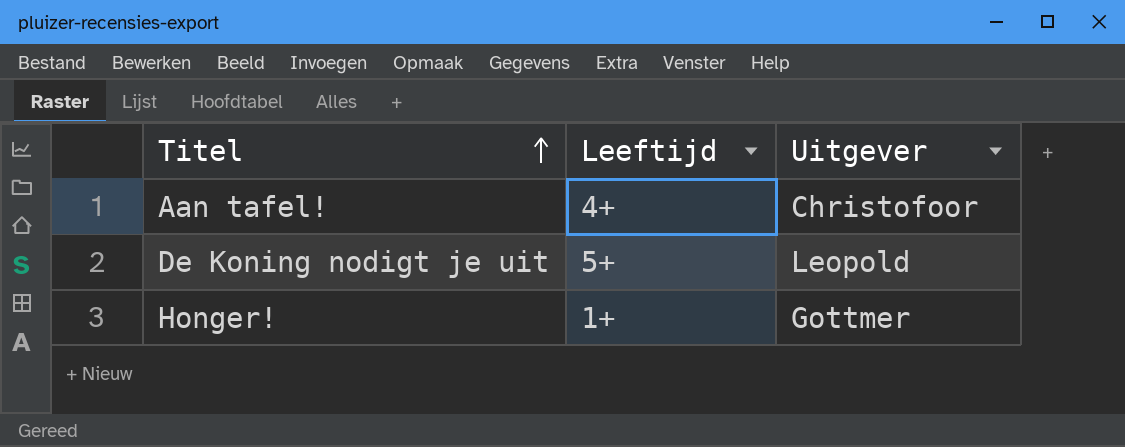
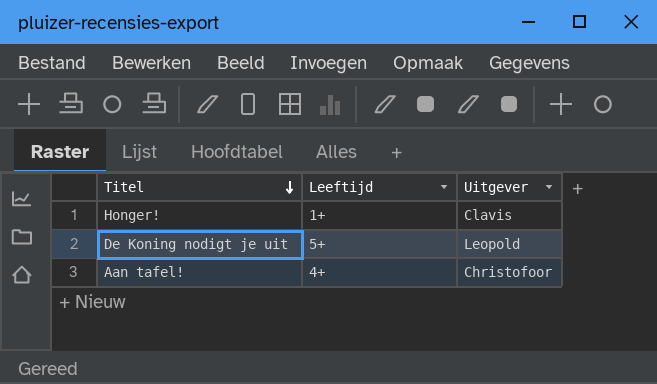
row order: Titel ascending -> Titel descending
Honger! | Uitgever: Gottmer -> Clavis

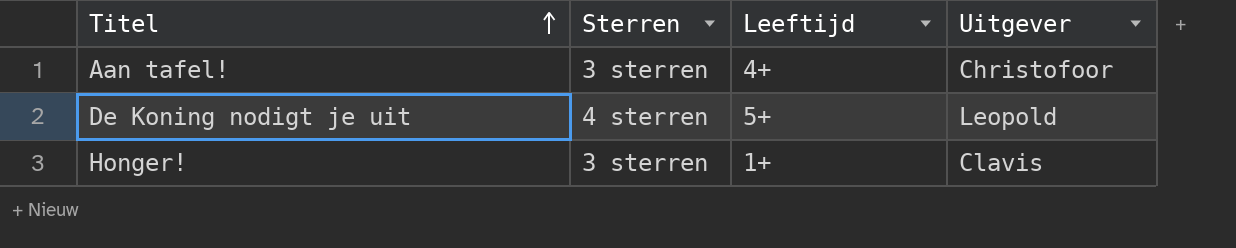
row order: Titel descending -> Titel ascending
column Sterren | position: none -> 2

